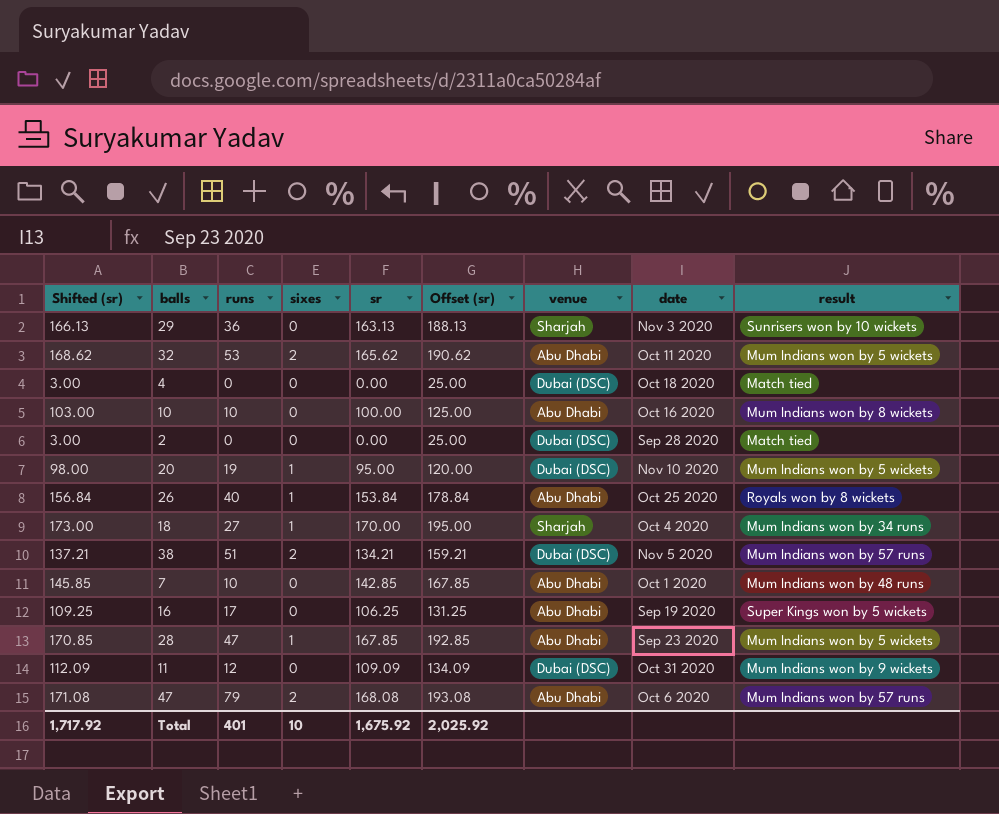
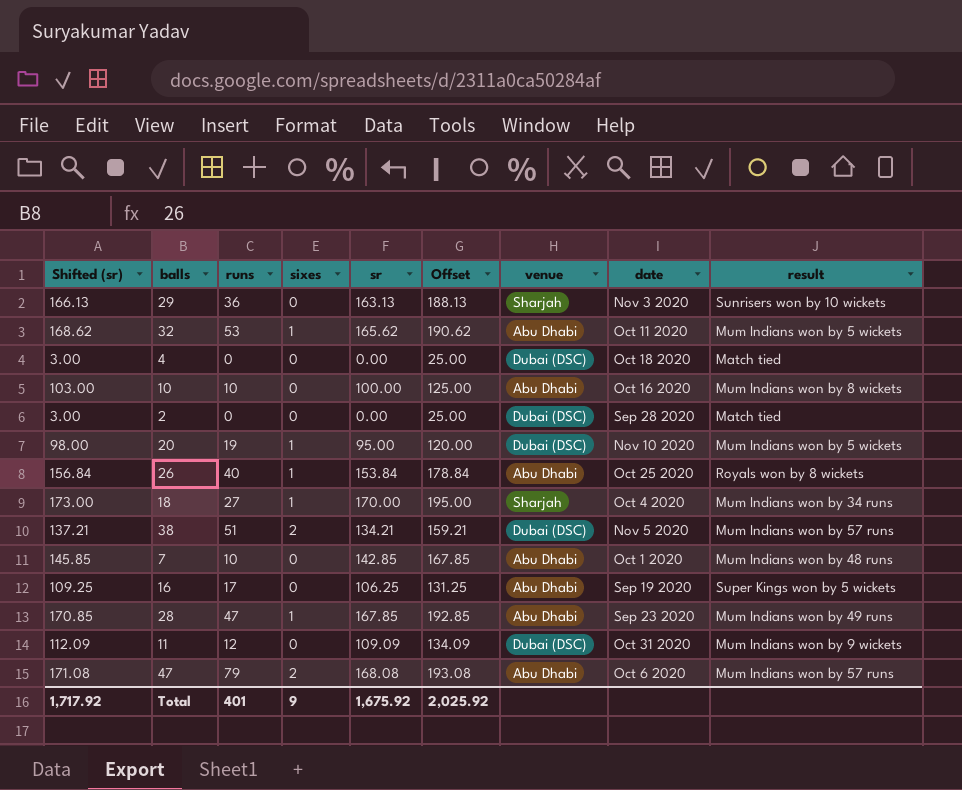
column name: Offset (sr) -> Offset
32 | sixes: 2 -> 1
28 | result: Mum Indians won by 5 wickets -> Mum Indians won by 49 runs
Total | sixes: 10 -> 9

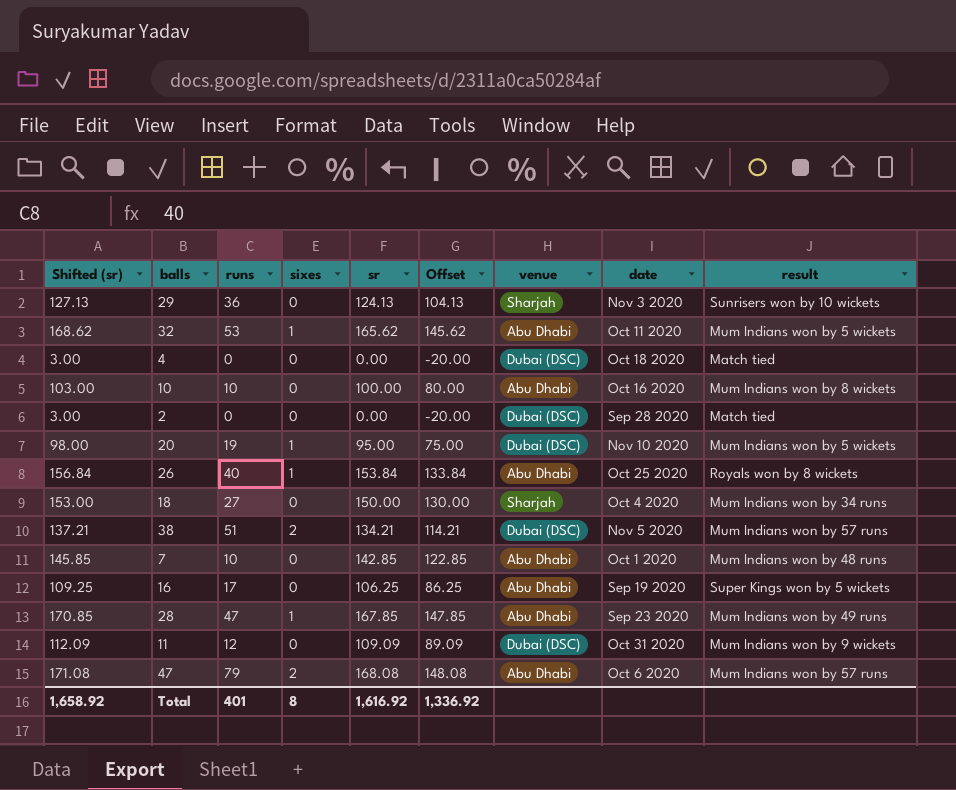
column Offset | formula: [sr] + 25 -> [sr] - 20
29 | Shifted (sr): 166.13 -> 127.13
29 | sr: 163.13 -> 124.13
18 | Shifted (sr): 173.00 -> 153.00
18 | sixes: 1 -> 0
18 | sr: 170.00 -> 150.00
Total | Shifted (sr): 1,717.92 -> 1,658.92
Total | sixes: 9 -> 8
Total | sr: 1,675.92 -> 1,616.92
Total | Offset: 2,025.92 -> 1,336.92

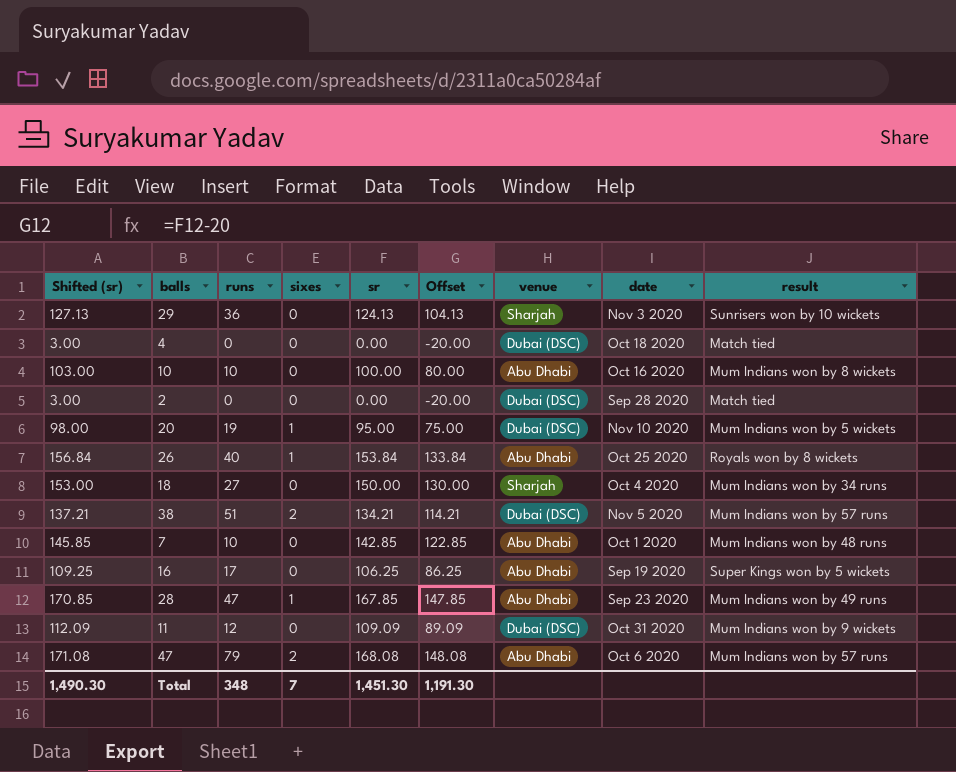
row 32: 168.62 | 53 | 1 | 165.62 | 145.62 | Abu Dhabi | Oct 11 2020 | Mum Indians won by 5 wickets -> none
Total | Shifted (sr): 1,658.92 -> 1,490.30
Total | runs: 401 -> 348
Total | sixes: 8 -> 7
Total | sr: 1,616.92 -> 1,451.30
Total | Offset: 1,336.92 -> 1,191.30

